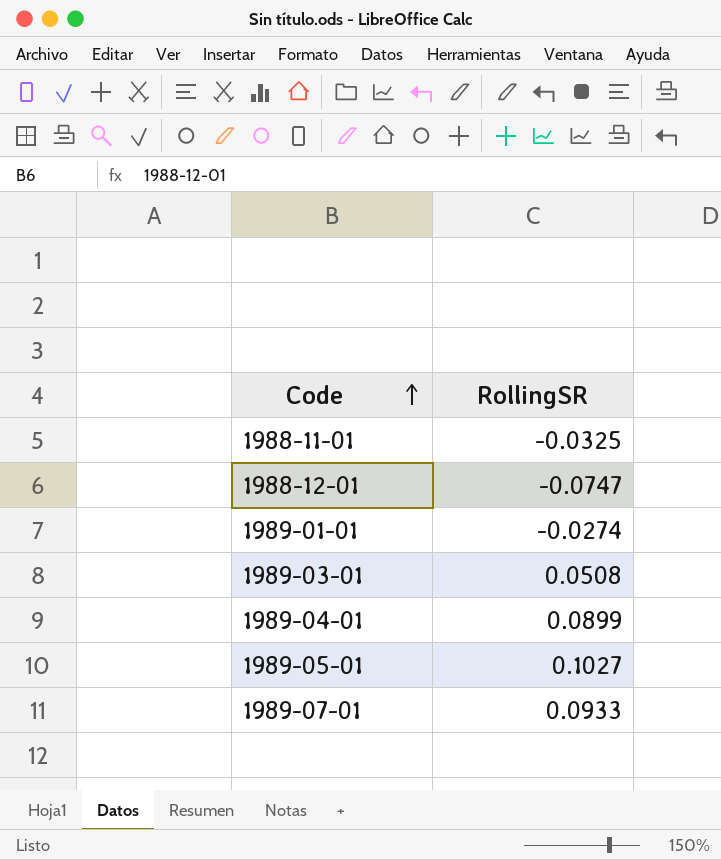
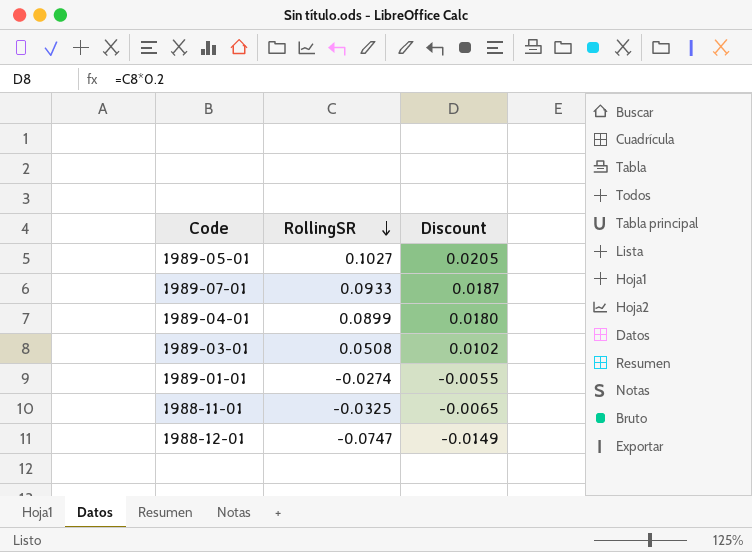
row order: Code ascending -> RollingSR descending
column Discount | formula: none -> [RollingSR] * 0.2

